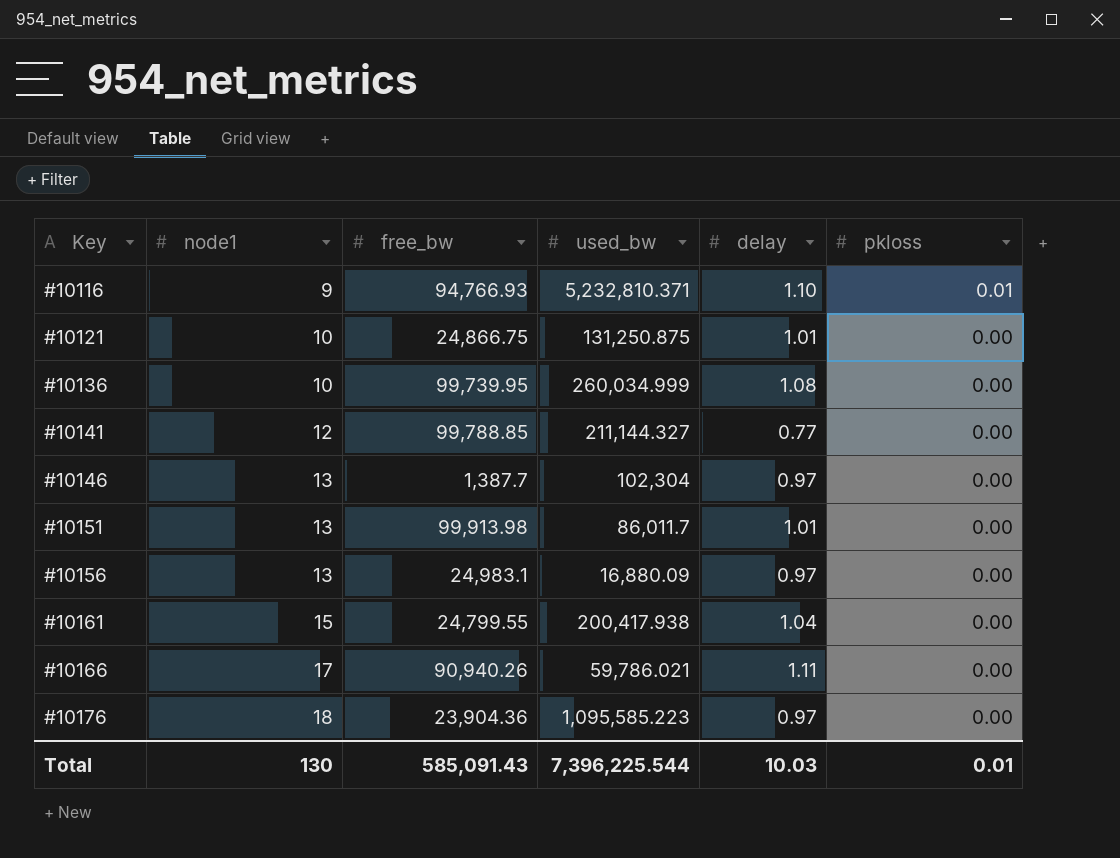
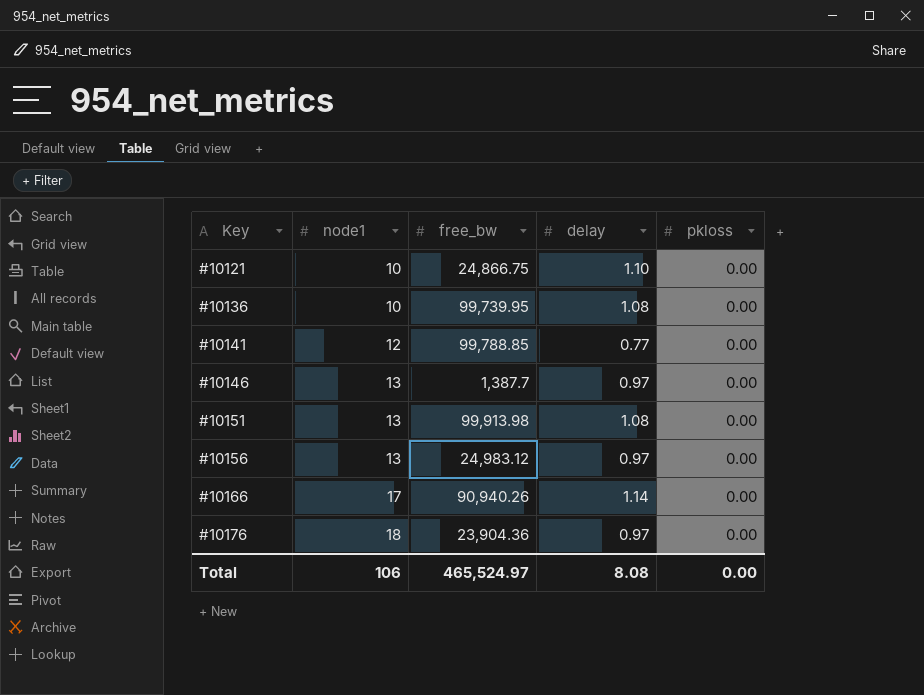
column used_bw | position: 4 -> none
row #10116: 9 | 94,766.93 | 5,232,810.371 | 1.10 | 0.01 -> none
row #10161: 15 | 24,799.55 | 200,417.938 | 1.04 | 0.00 -> none
#10121 | delay: 1.01 -> 1.10
#10151 | delay: 1.01 -> 1.08
#10156 | free_bw: 24,983.1 -> 24,983.12
#10166 | delay: 1.11 -> 1.14
Total | node1: 130 -> 106
Total | free_bw: 585,091.43 -> 465,524.97
Total | delay: 10.03 -> 8.08
Total | pkloss: 0.01 -> 0.00

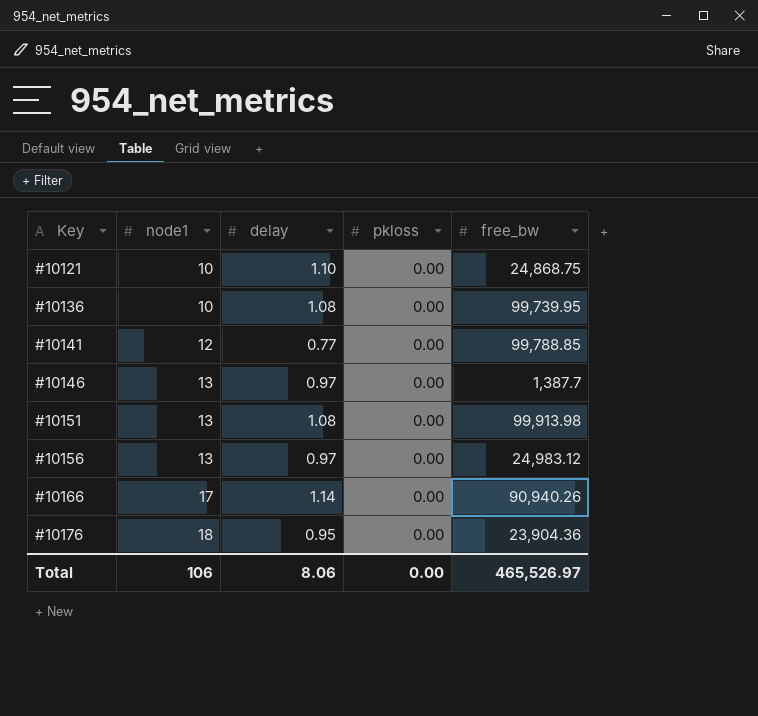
column free_bw | position: 3 -> 5
#10121 | free_bw: 24,866.75 -> 24,868.75
#10176 | delay: 0.97 -> 0.95
Total | delay: 8.08 -> 8.06
Total | free_bw: 465,524.97 -> 465,526.97

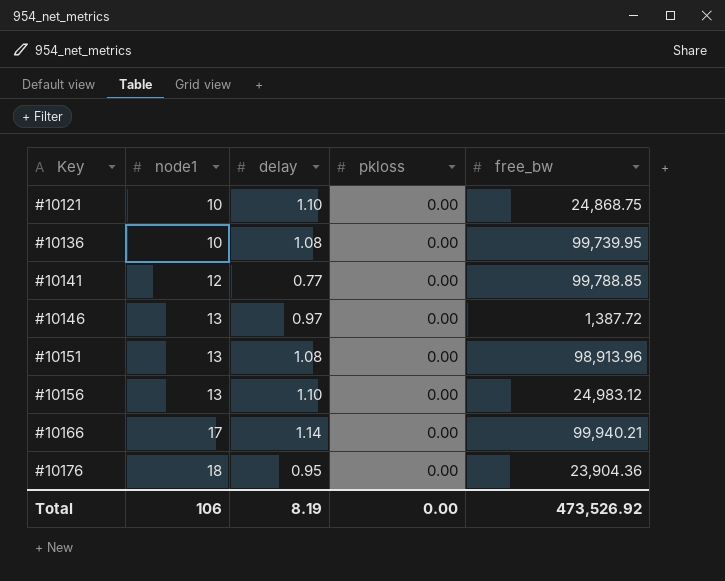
#10146 | free_bw: 1,387.7 -> 1,387.72
#10151 | free_bw: 99,913.98 -> 98,913.96
#10156 | delay: 0.97 -> 1.10
#10166 | free_bw: 90,940.26 -> 99,940.21
Total | delay: 8.06 -> 8.19
Total | free_bw: 465,526.97 -> 473,526.92

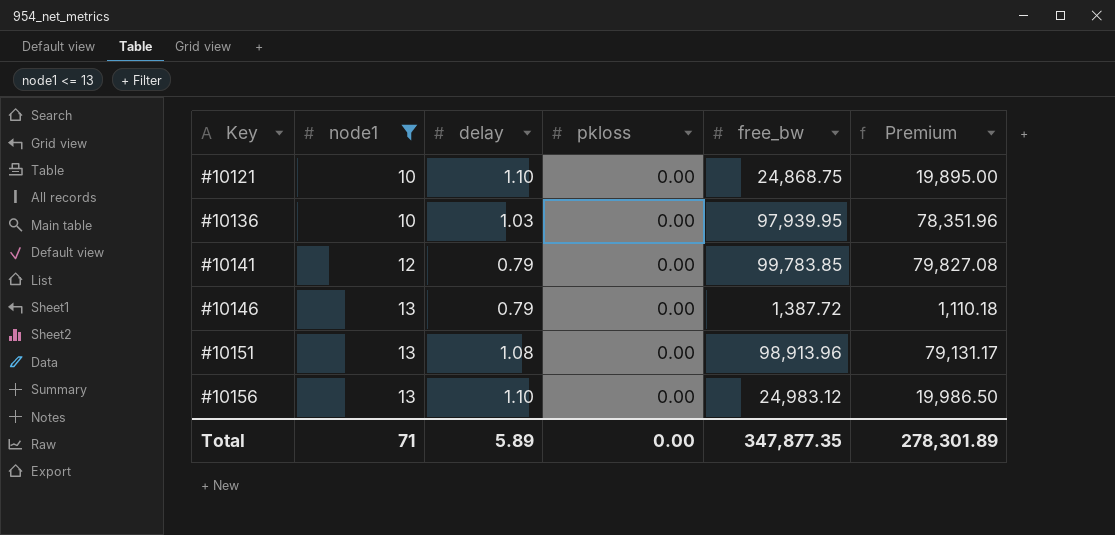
filter: none -> node1 <= 13
column Premium | formula: none -> [free_bw] * 0.8
#10136 | delay: 1.08 -> 1.03
#10136 | free_bw: 99,739.95 -> 97,939.95
#10141 | delay: 0.77 -> 0.79
#10141 | free_bw: 99,788.85 -> 99,783.85
#10146 | delay: 0.97 -> 0.79
Total | node1: 106 -> 71
Total | delay: 8.19 -> 5.89
Total | free_bw: 473,526.92 -> 347,877.35

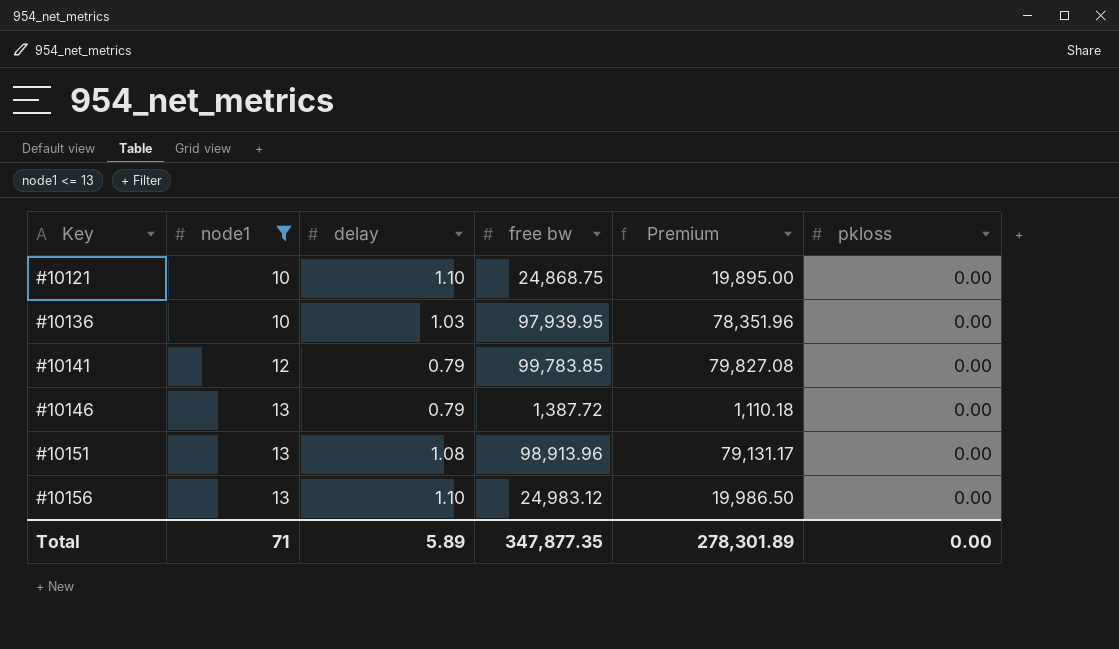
column name: free_bw -> free bw
column pkloss | position: 4 -> 6

